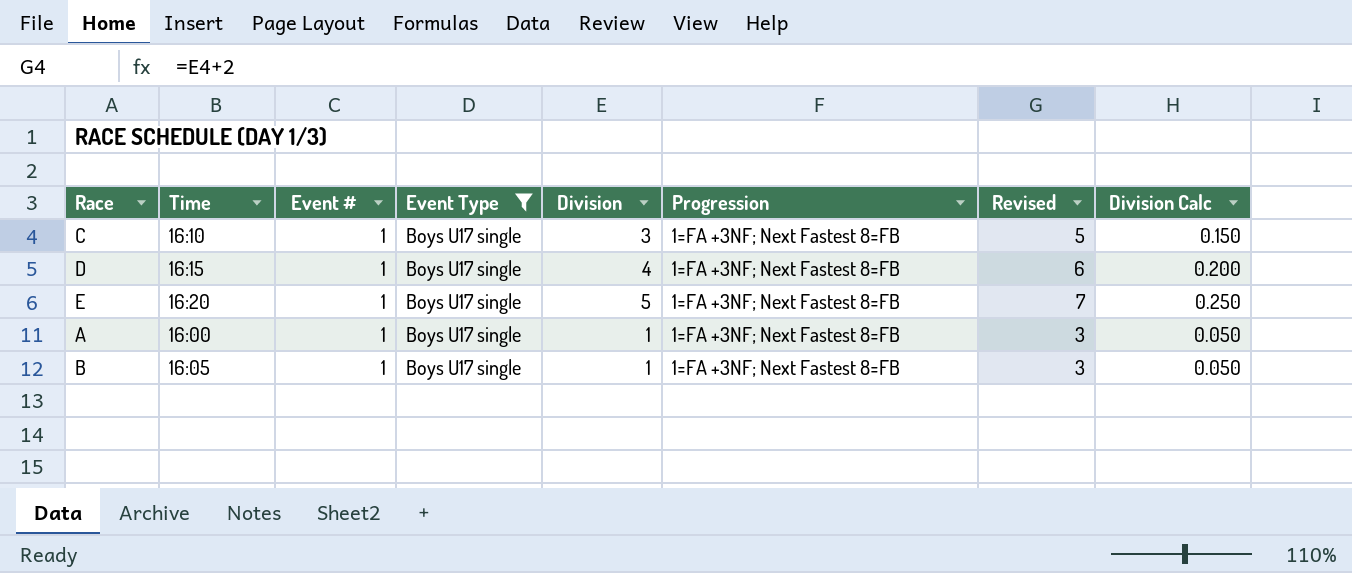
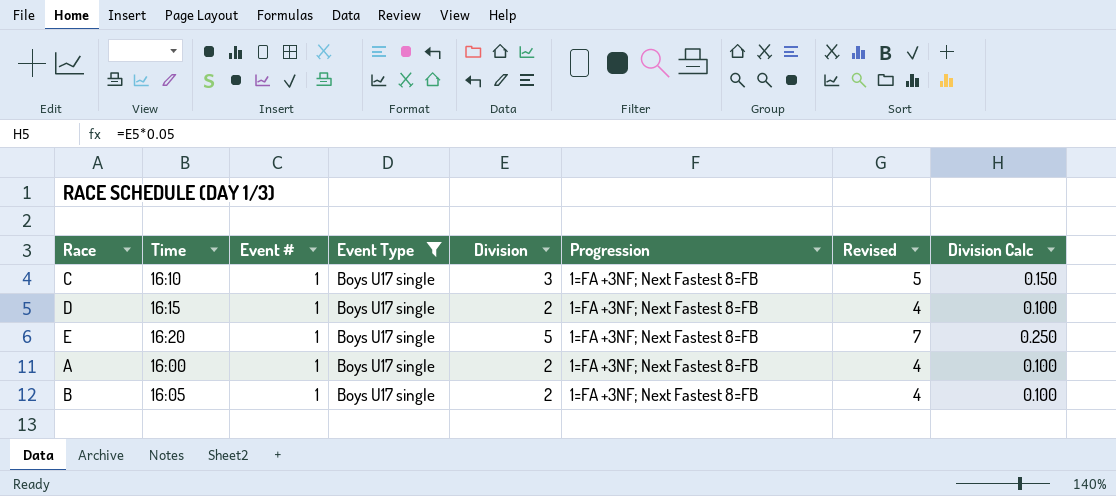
D | Division: 4 -> 2
D | Revised: 6 -> 4
D | Division Calc: 0.200 -> 0.100
A | Division: 1 -> 2
A | Revised: 3 -> 4
A | Division Calc: 0.050 -> 0.100
B | Division: 1 -> 2
B | Revised: 3 -> 4
B | Division Calc: 0.050 -> 0.100

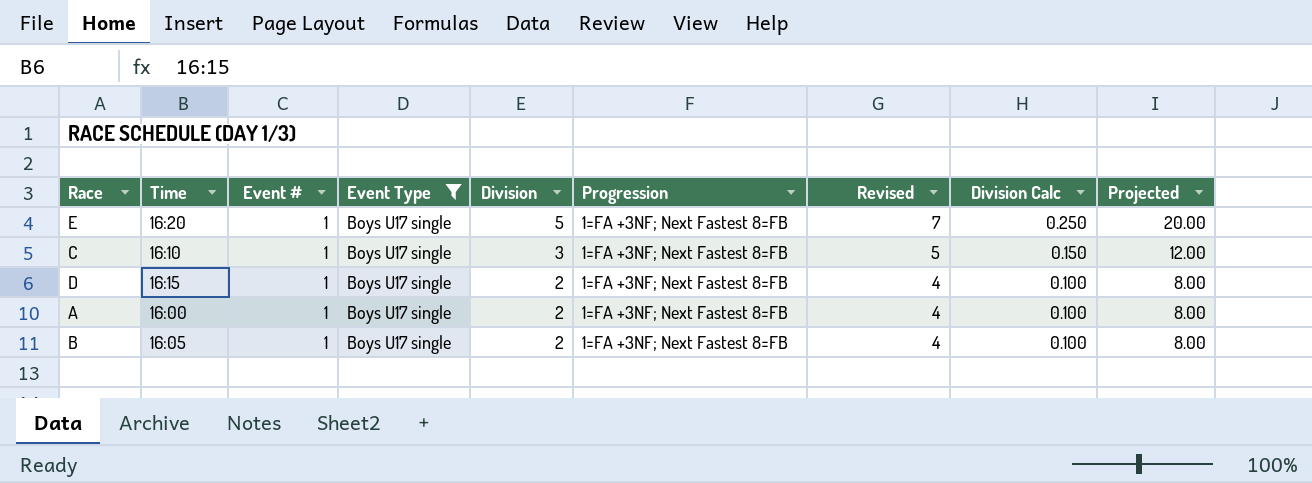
row order: none -> Division descending
column Projected | formula: none -> [Division] * 4

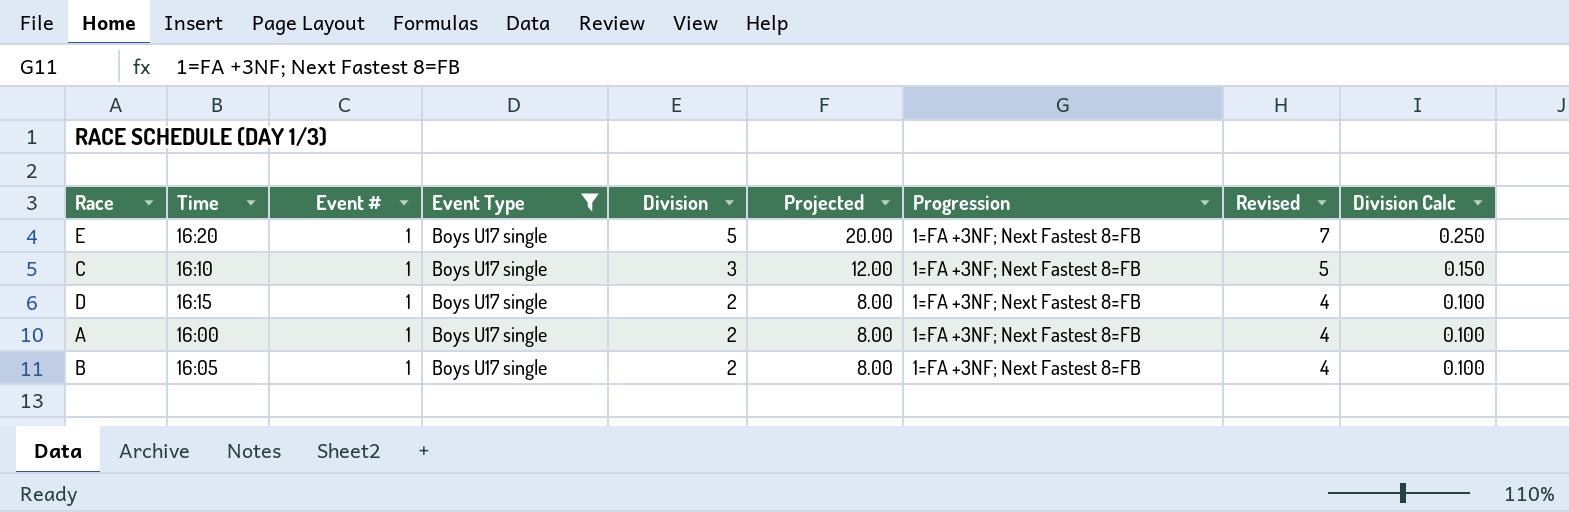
column Projected | position: 9 -> 6

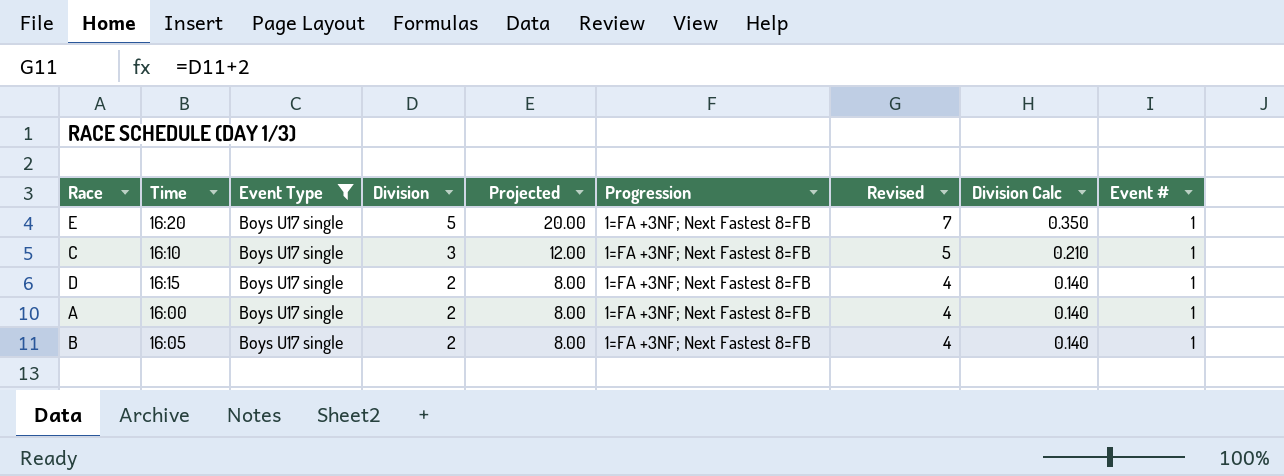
column Division Calc | formula: [Division] * 0.05 -> [Division] * 0.07
column Event # | position: 3 -> 9

